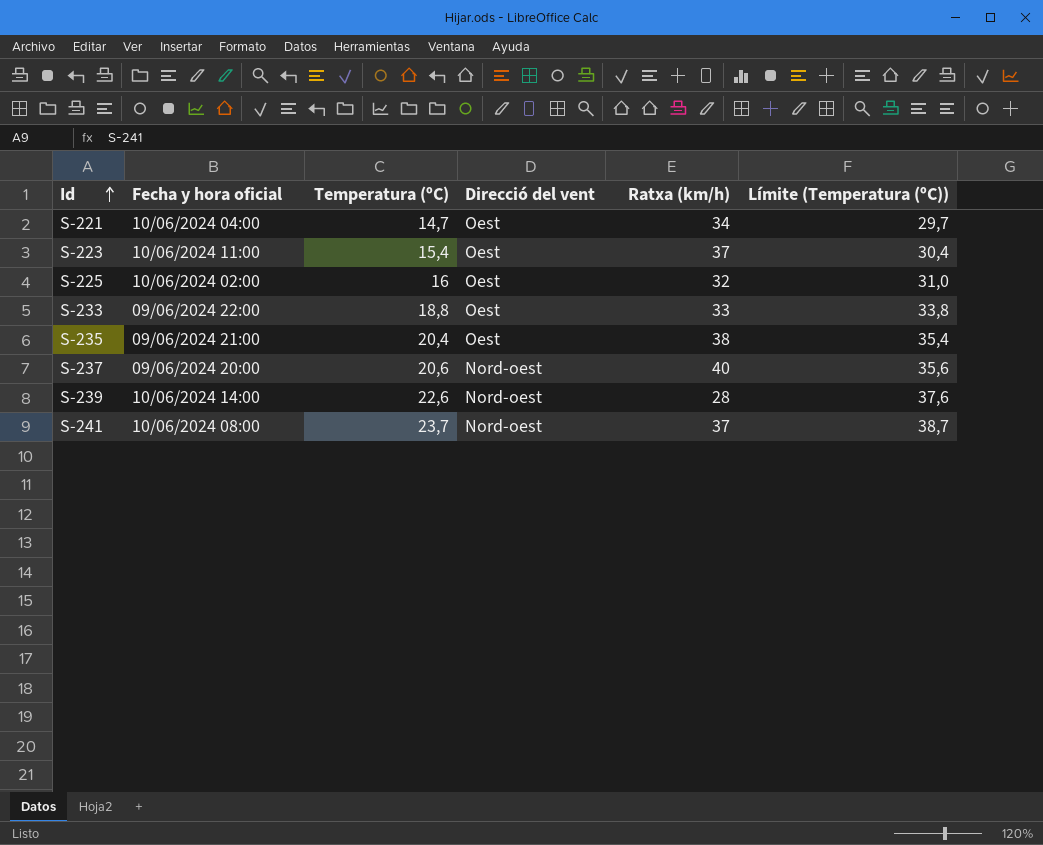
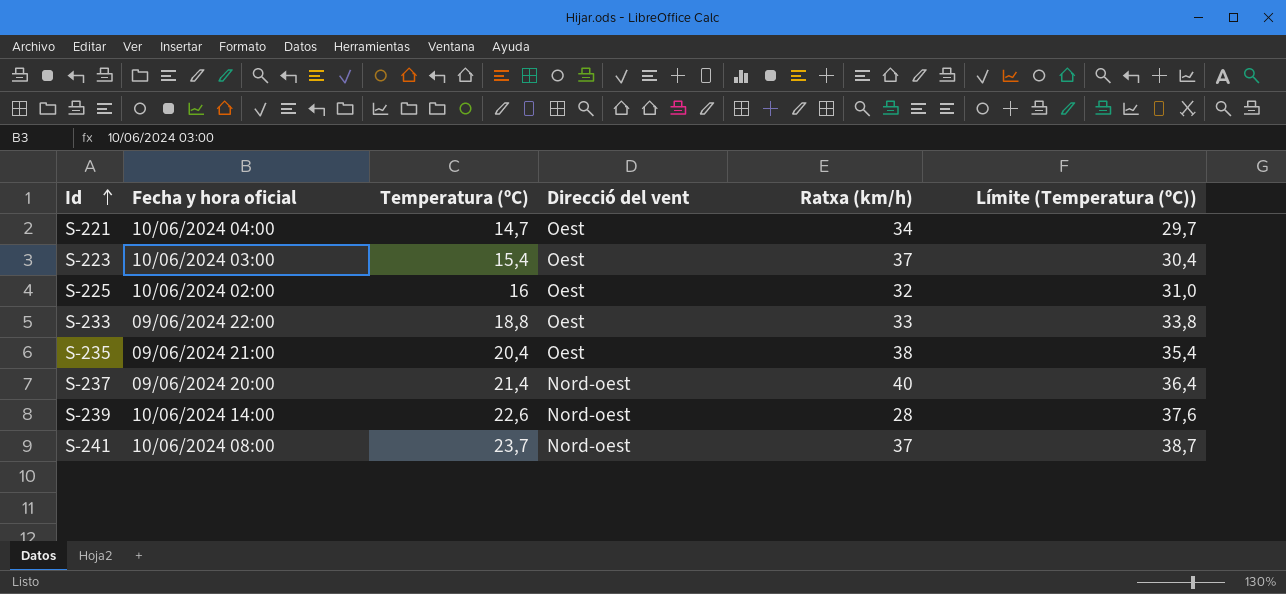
S-223 | Fecha y hora oficial: 10/06/2024 11:00 -> 10/06/2024 03:00
S-237 | Temperatura (ºC): 20,6 -> 21,4
S-237 | Límite (Temperatura (ºC)): 35,6 -> 36,4

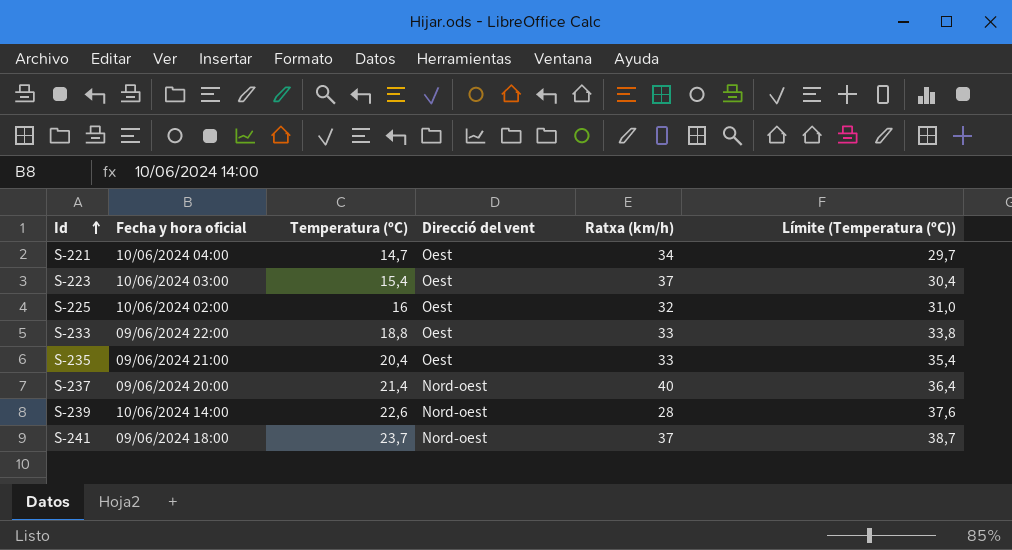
S-235 | Ratxa (km/h): 38 -> 33
S-241 | Fecha y hora oficial: 10/06/2024 08:00 -> 09/06/2024 18:00

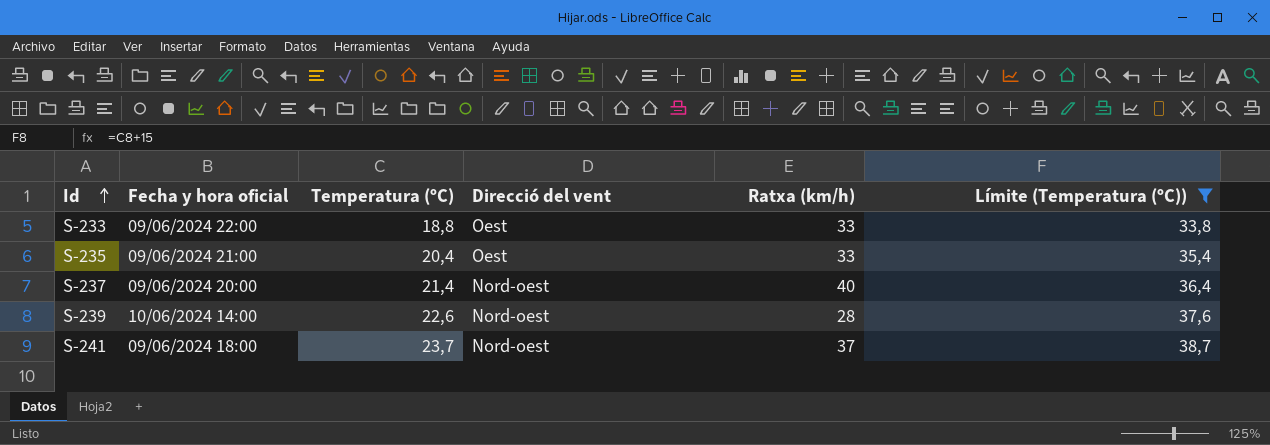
filter: none -> Límite (Temperatura (ºC)) >= 33,8

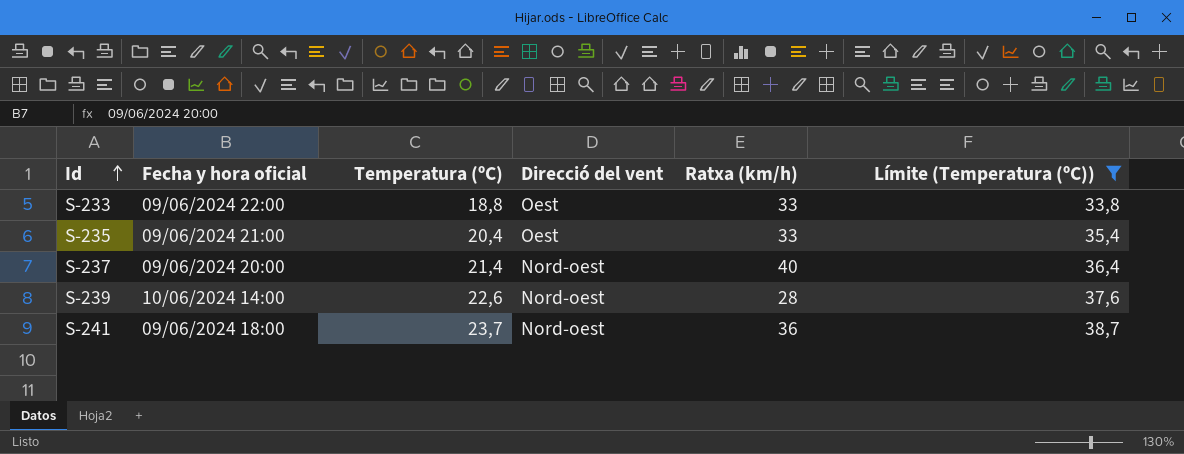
S-241 | Ratxa (km/h): 37 -> 36

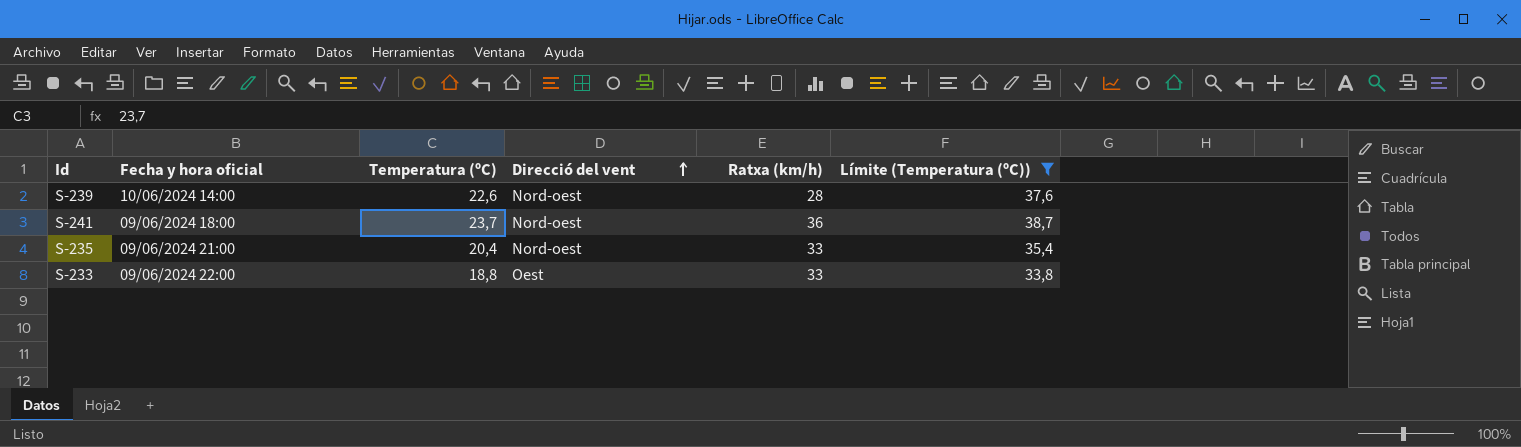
row order: Id ascending -> Direcció del vent ascending
row S-237: 09/06/2024 20:00 | 21,4 | Nord-oest | 40 | 36,4 -> none
S-235 | Direcció del vent: Oest -> Nord-oest

